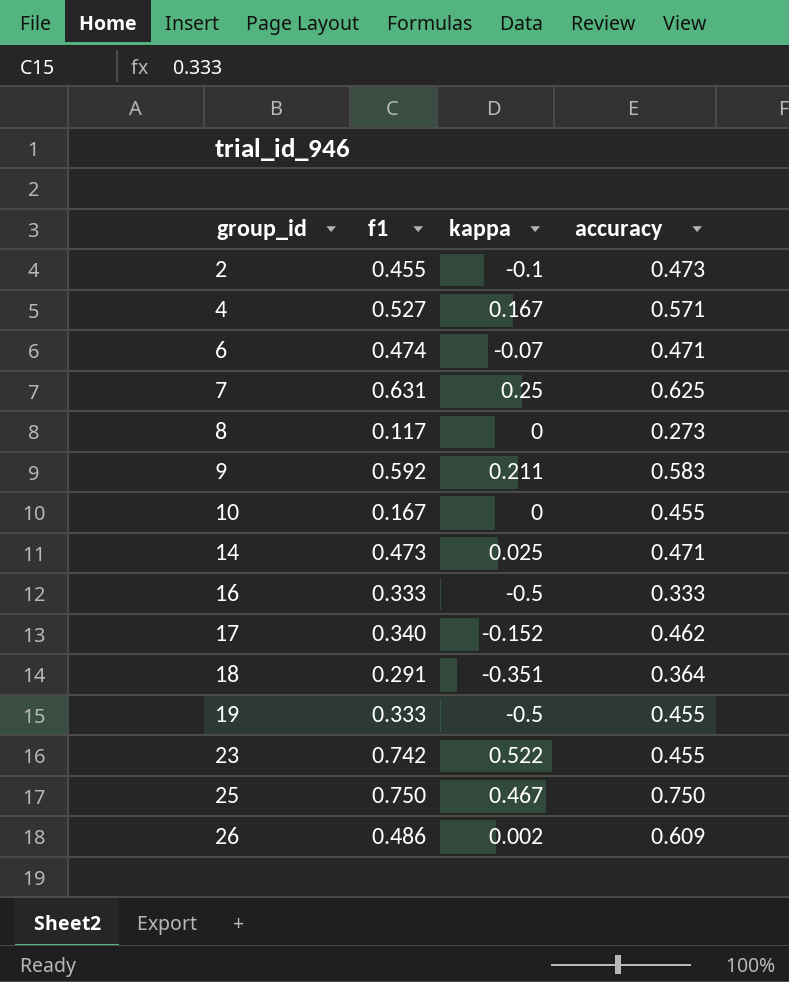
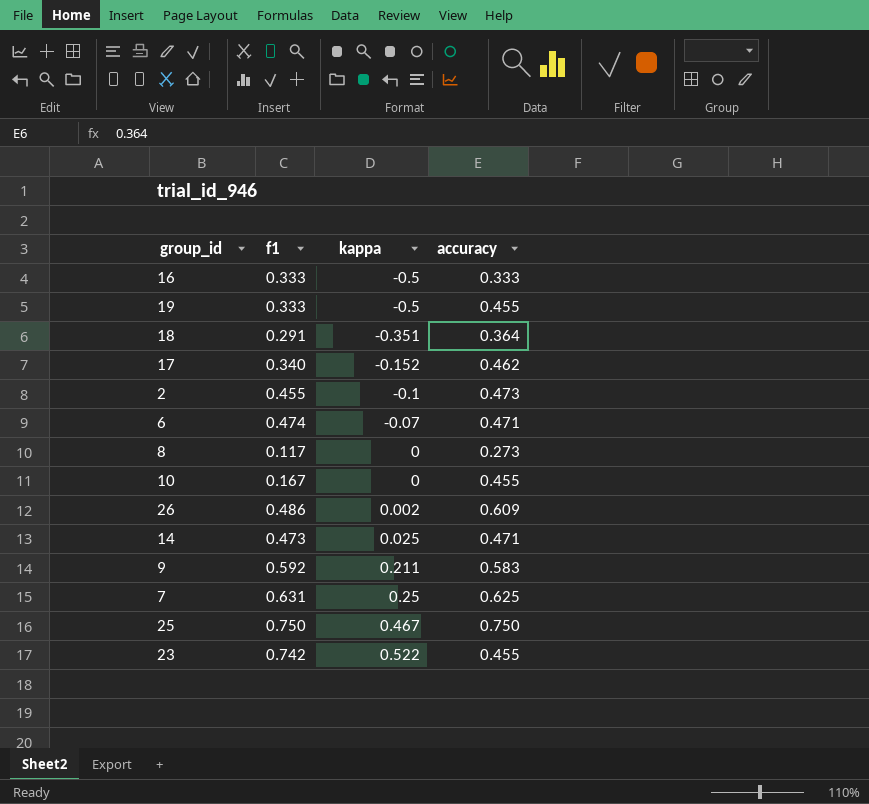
row order: group_id ascending -> kappa ascending
row 4: 0.527 | 0.167 | 0.571 -> none

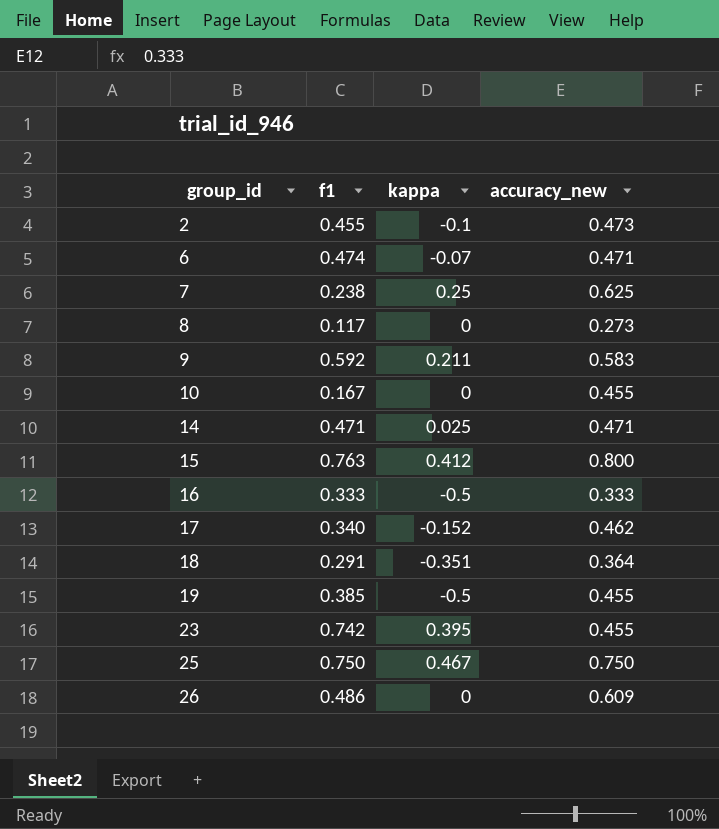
row order: kappa ascending -> group_id ascending
column name: accuracy -> accuracy_new
7 | f1: 0.631 -> 0.238
14 | f1: 0.473 -> 0.471
row 15: none -> 0.763 | 0.412 | 0.800
19 | f1: 0.333 -> 0.385
23 | kappa: 0.522 -> 0.395
26 | kappa: 0.002 -> 0

